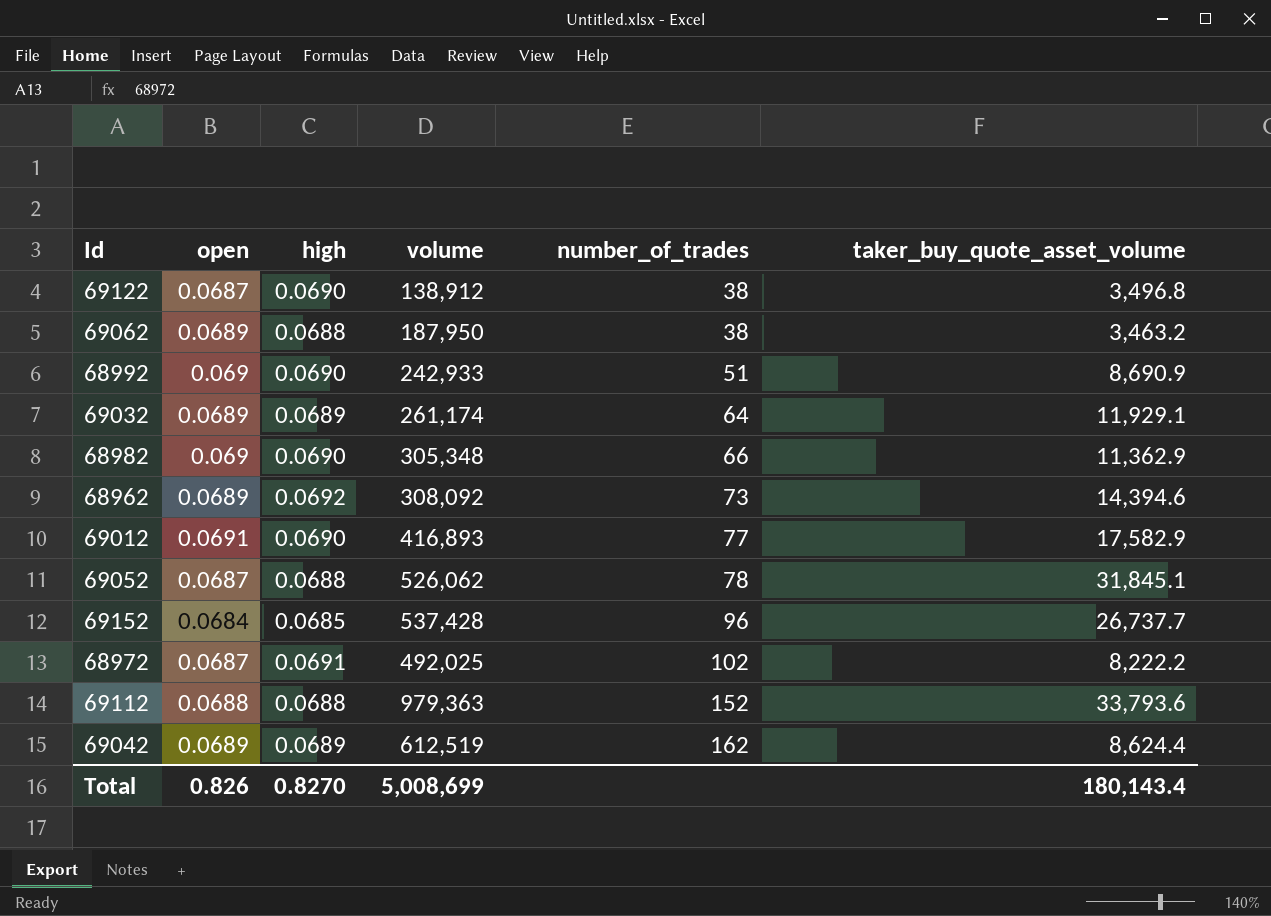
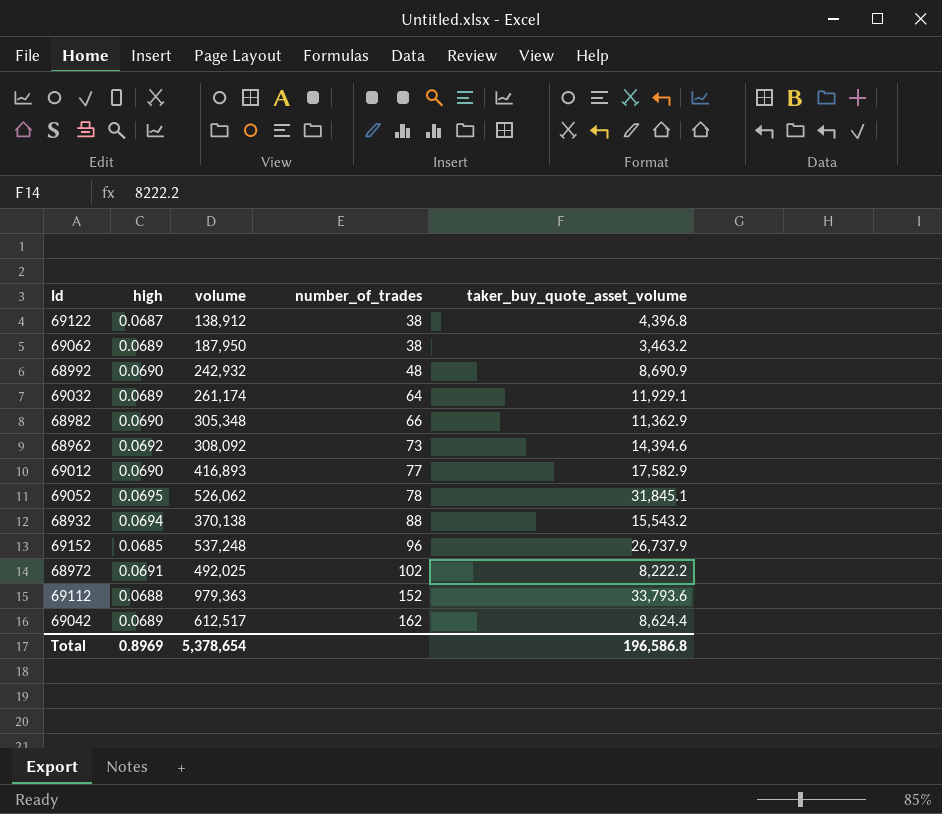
column open | position: 2 -> none
69122 | high: 0.0690 -> 0.0687
69122 | taker_buy_quote_asset_volume: 3,496.8 -> 4,396.8
69062 | high: 0.0688 -> 0.0689
68992 | volume: 242,933 -> 242,932
68992 | number_of_trades: 51 -> 48
69052 | high: 0.0688 -> 0.0695
row 68932: none -> 0.0694 | 370,138 | 88 | 15,543.2
69152 | volume: 537,428 -> 537,248
69152 | taker_buy_quote_asset_volume: 26,737.7 -> 26,737.9
69042 | volume: 612,519 -> 612,517
Total | high: 0.8270 -> 0.8969
Total | volume: 5,008,699 -> 5,378,654
Total | taker_buy_quote_asset_volume: 180,143.4 -> 196,586.8

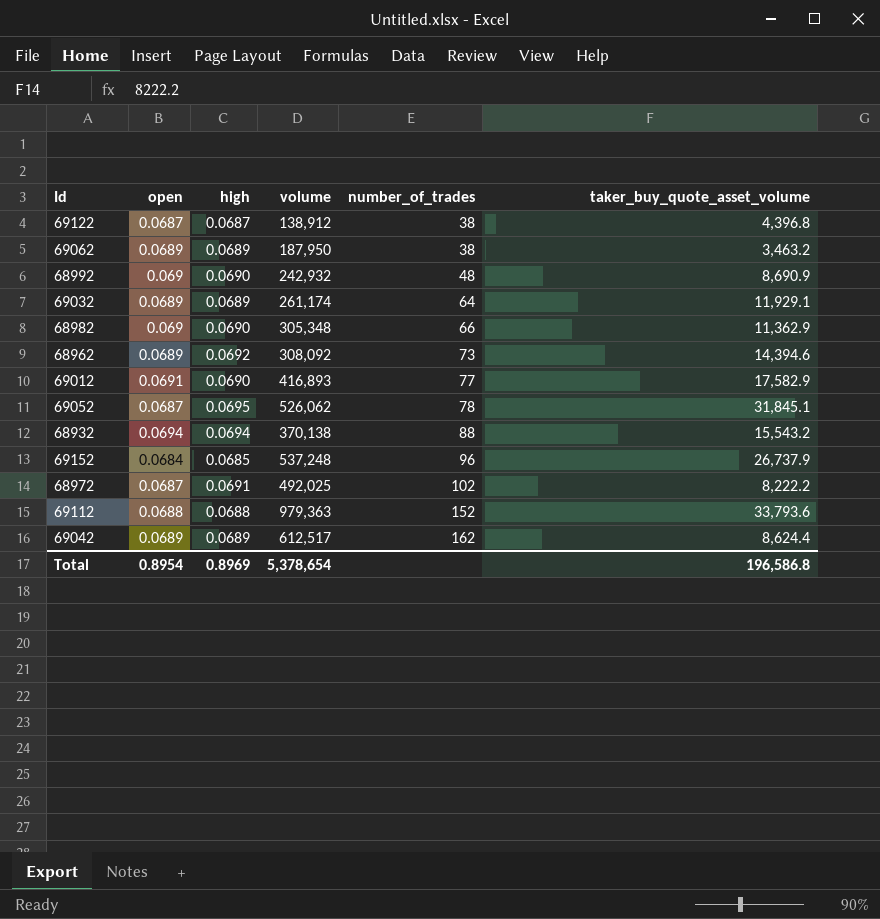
column open | position: none -> 2

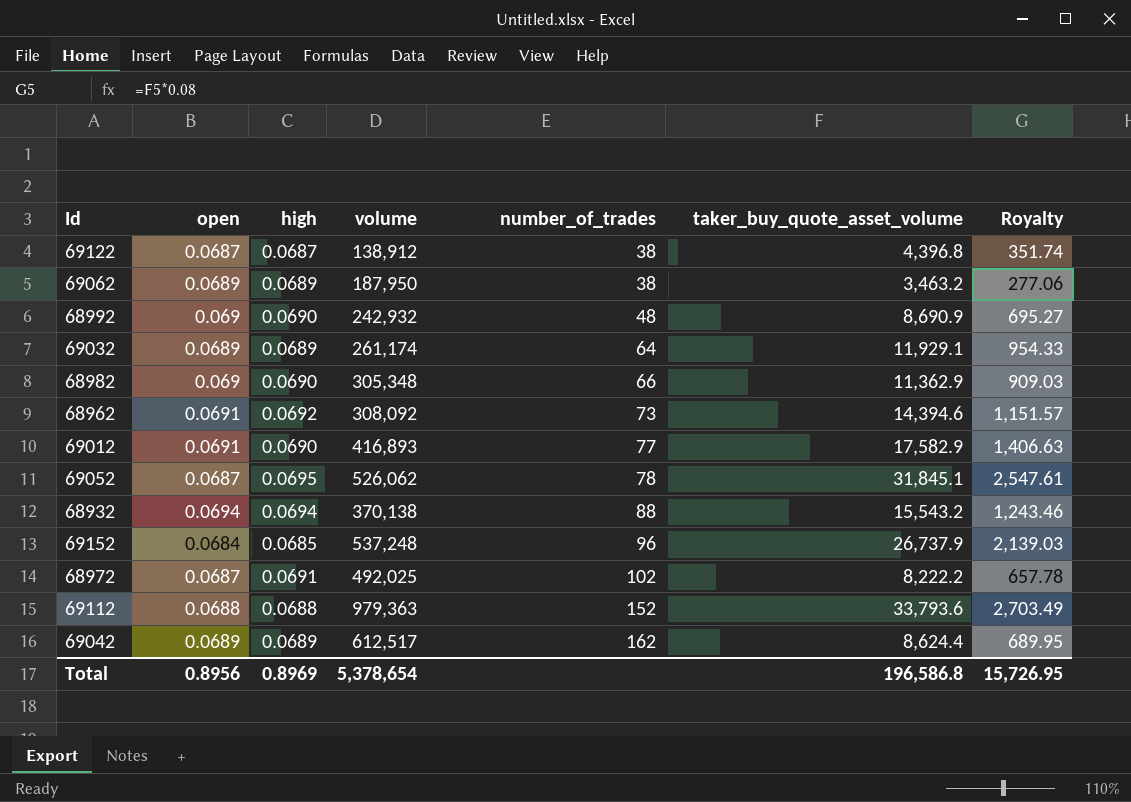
column Royalty | formula: none -> [taker_buy_quote_asset_volume] * 0.08
68962 | open: 0.0689 -> 0.0691
Total | open: 0.8954 -> 0.8956

